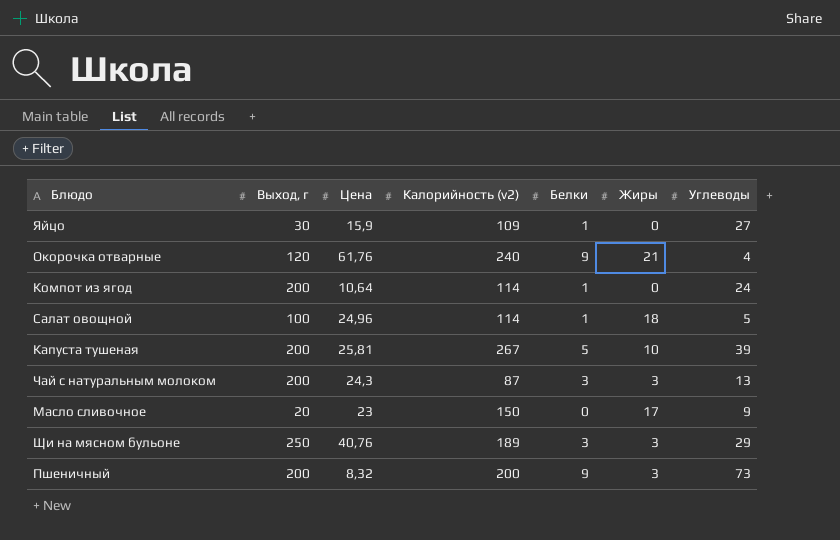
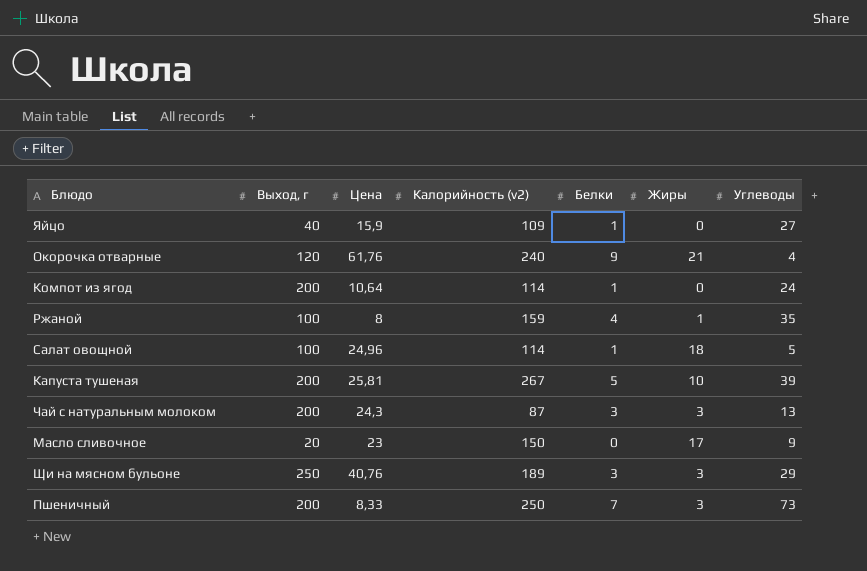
Яйцо | Выход, г: 30 -> 40
row Ржаной: none -> 100 | 8 | 159 | 4 | 1 | 35
Пшеничный | Цена: 8,32 -> 8,33
Пшеничный | Калорийность (v2): 200 -> 250
Пшеничный | Белки: 9 -> 7

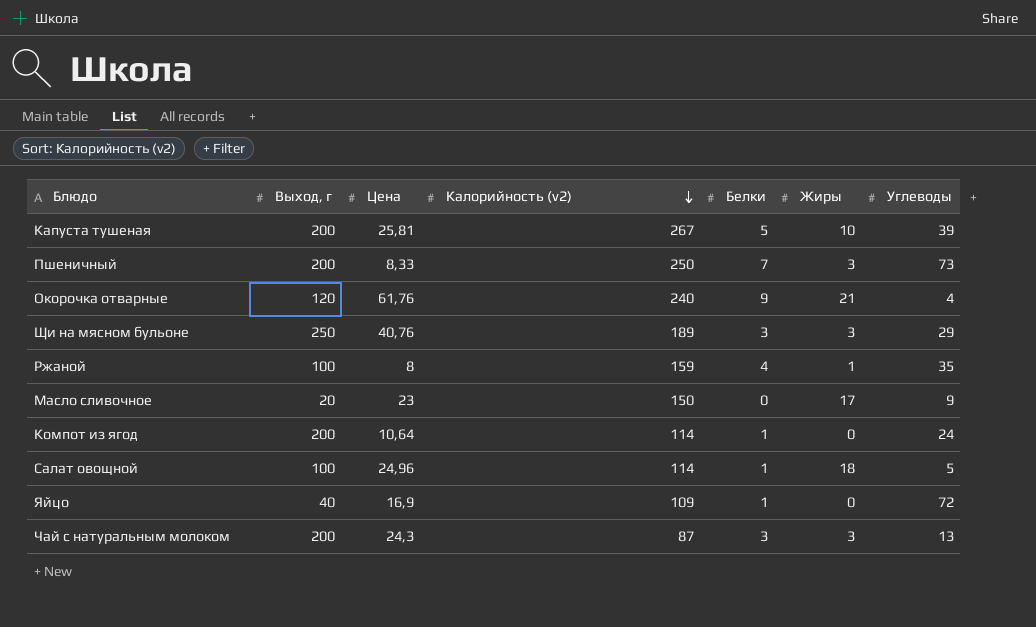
row order: none -> Калорийность (v2) descending
Яйцо | Цена: 15,9 -> 16,9
Яйцо | Углеводы: 27 -> 72

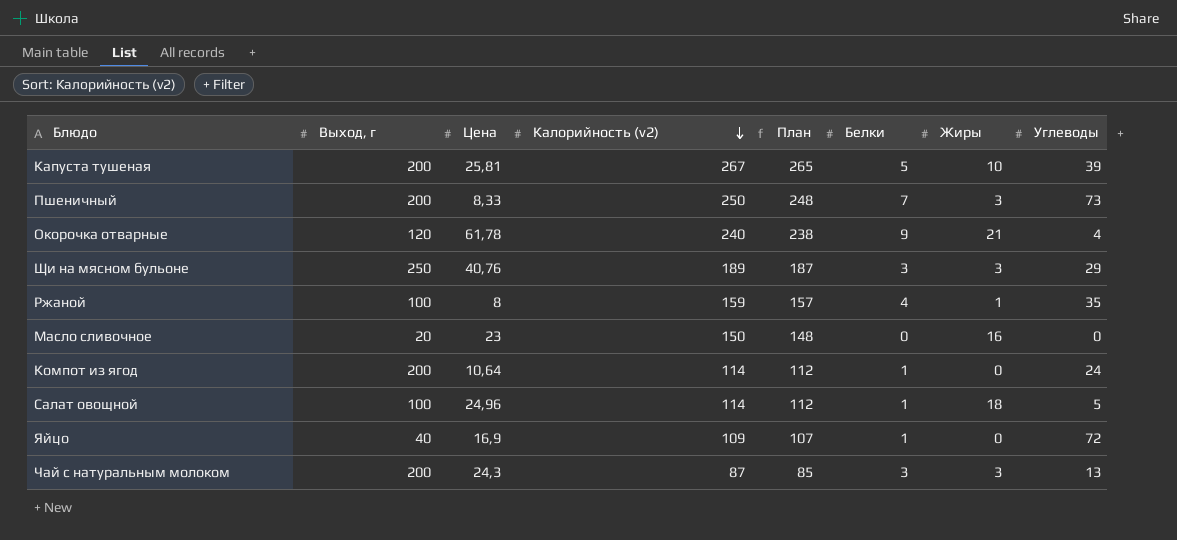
column План | formula: none -> [Калорийность (v2)] - 2
Окорочка отварные | Цена: 61,76 -> 61,78
Масло сливочное | Жиры: 17 -> 16
Масло сливочное | Углеводы: 9 -> 0

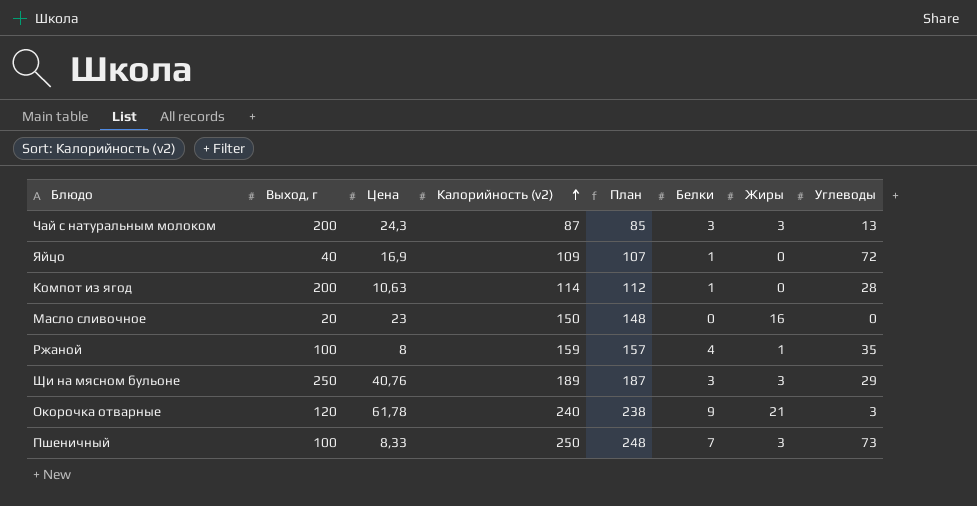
row order: Калорийность (v2) descending -> Калорийность (v2) ascending
row Капуста тушеная: 200 | 25,81 | 267 | 265 | 5 | 10 | 39 -> none
row Салат овощной: 100 | 24,96 | 114 | 112 | 1 | 18 | 5 -> none
Компот из ягод | Цена: 10,64 -> 10,63
Компот из ягод | Углеводы: 24 -> 28
Окорочка отварные | Углеводы: 4 -> 3
Пшеничный | Выход, г: 200 -> 100

